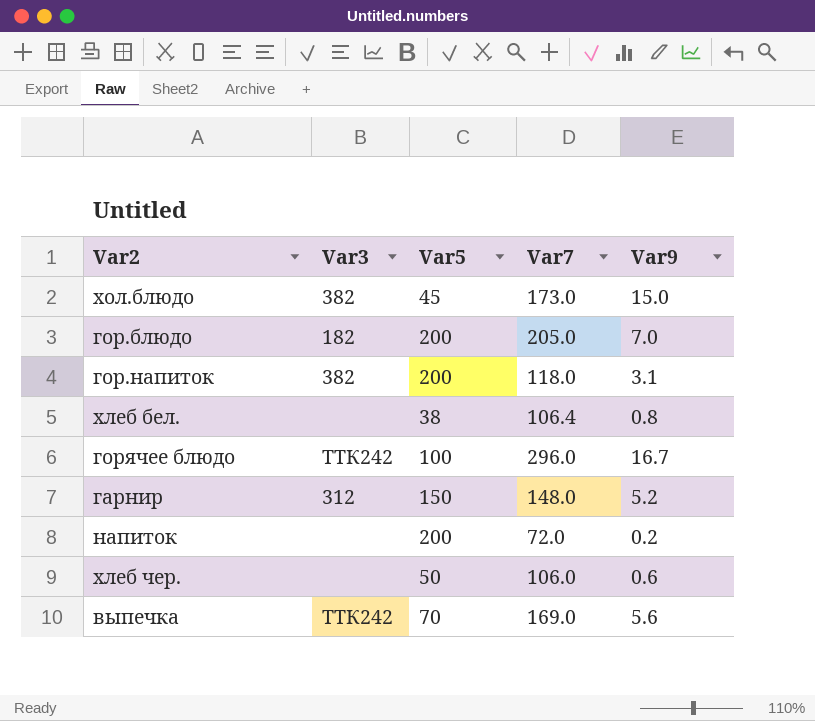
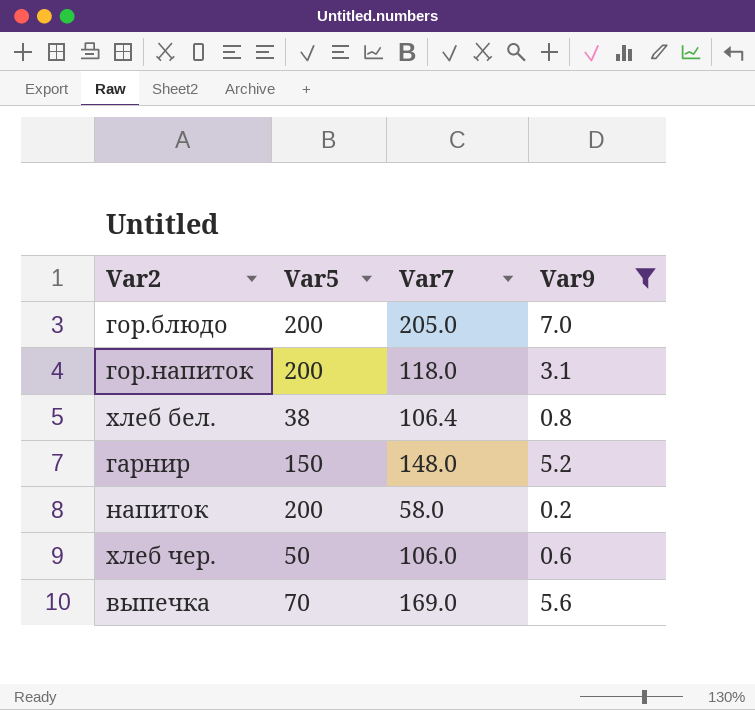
filter: none -> Var9 <= 7.0
column Var3 | position: 2 -> none
напиток | Var7: 72.0 -> 58.0

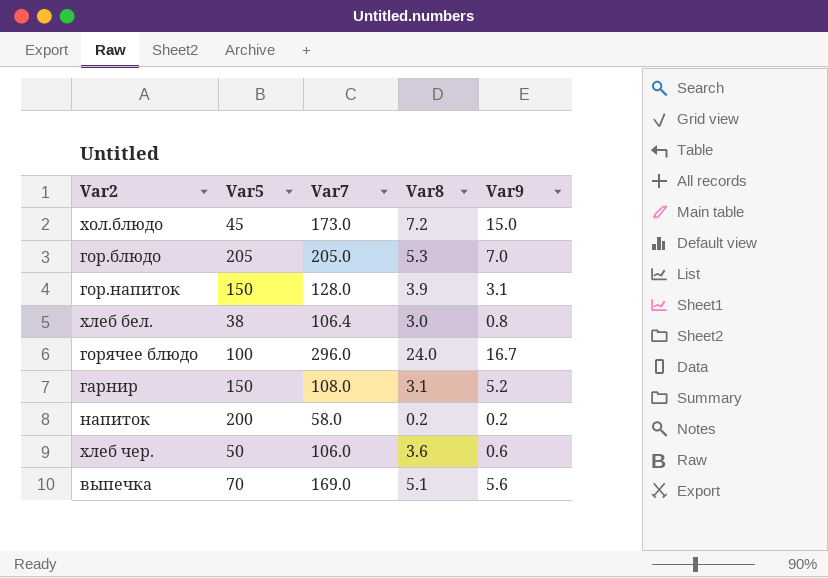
filter: Var9 <= 7.0 -> none
column Var8 | position: none -> 4
гор.блюдо | Var5: 200 -> 205
гор.напиток | Var5: 200 -> 150
гор.напиток | Var7: 118.0 -> 128.0
гарнир | Var7: 148.0 -> 108.0

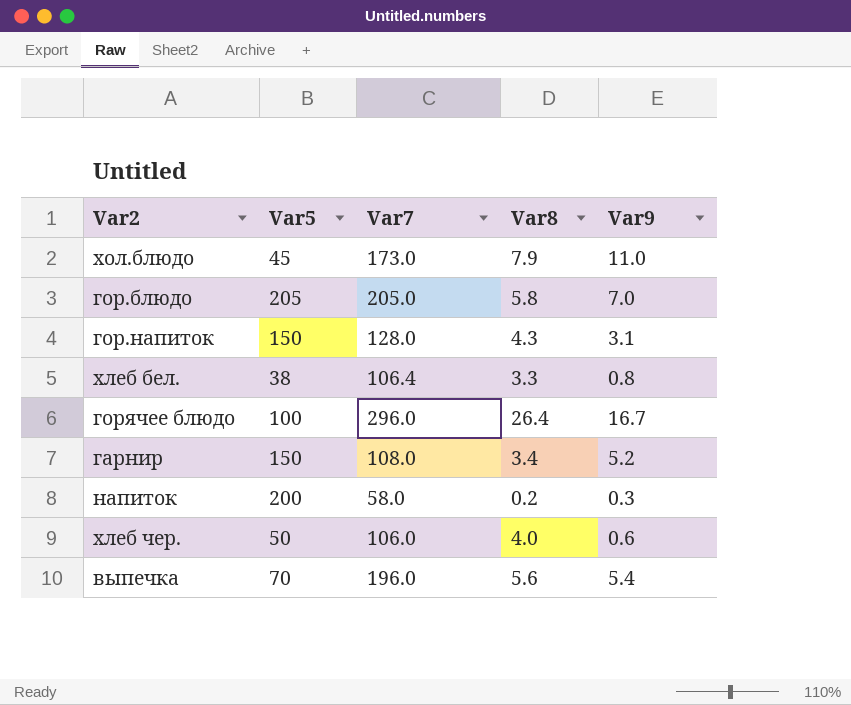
хол.блюдо | Var8: 7.2 -> 7.9
хол.блюдо | Var9: 15.0 -> 11.0
гор.блюдо | Var8: 5.3 -> 5.8
гор.напиток | Var8: 3.9 -> 4.3
хлеб бел. | Var8: 3.0 -> 3.3
горячее блюдо | Var8: 24.0 -> 26.4
гарнир | Var8: 3.1 -> 3.4
напиток | Var9: 0.2 -> 0.3
хлеб чер. | Var8: 3.6 -> 4.0
выпечка | Var7: 169.0 -> 196.0
выпечка | Var8: 5.1 -> 5.6
выпечка | Var9: 5.6 -> 5.4

